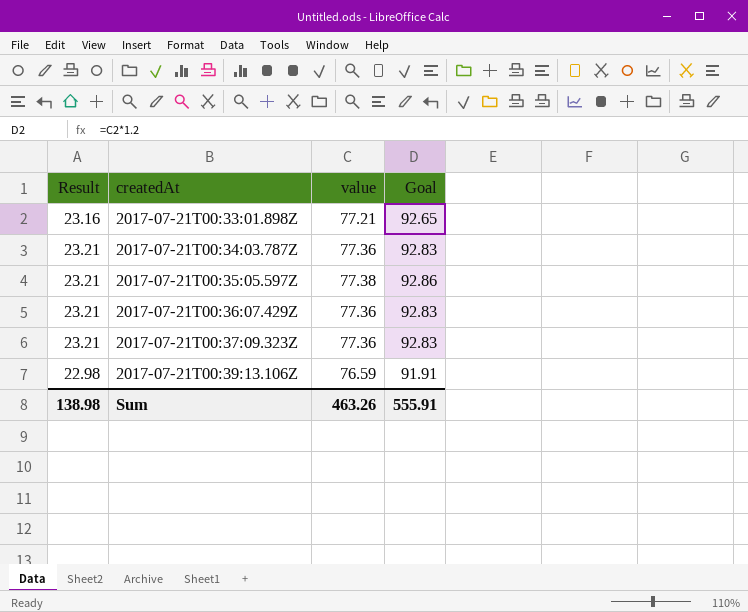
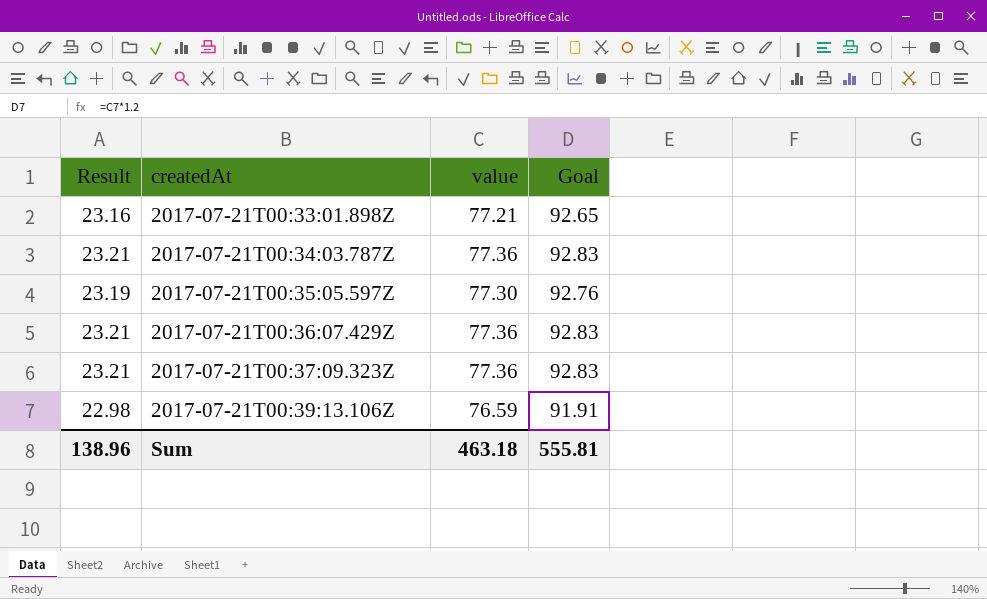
2017-07-21T00:35:05.597Z | Result: 23.21 -> 23.19
2017-07-21T00:35:05.597Z | value: 77.38 -> 77.30
2017-07-21T00:35:05.597Z | Goal: 92.86 -> 92.76
Sum | Result: 138.98 -> 138.96
Sum | value: 463.26 -> 463.18
Sum | Goal: 555.91 -> 555.81

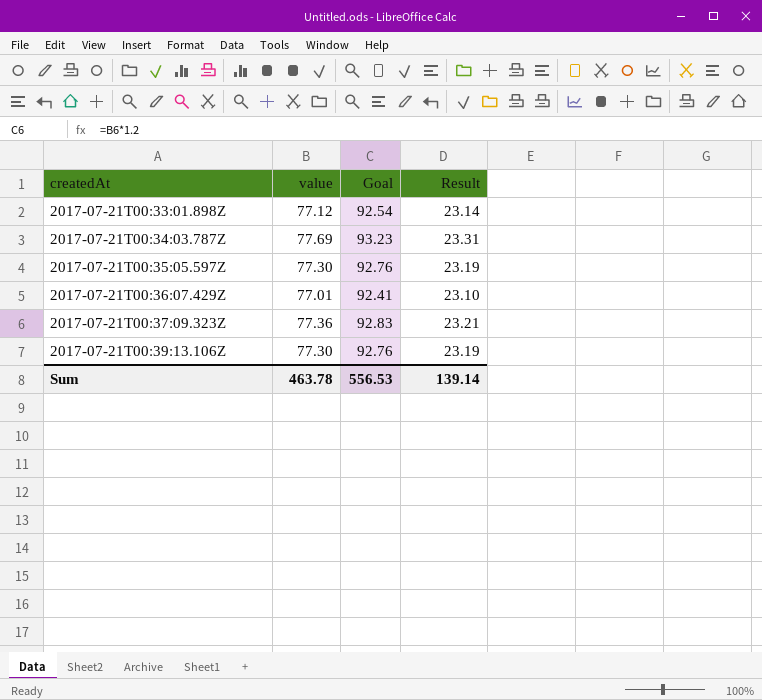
column Result | position: 1 -> 4
2017-07-21T00:33:01.898Z | value: 77.21 -> 77.12
2017-07-21T00:33:01.898Z | Goal: 92.65 -> 92.54
2017-07-21T00:33:01.898Z | Result: 23.16 -> 23.14
2017-07-21T00:34:03.787Z | value: 77.36 -> 77.69
2017-07-21T00:34:03.787Z | Goal: 92.83 -> 93.23
2017-07-21T00:34:03.787Z | Result: 23.21 -> 23.31
2017-07-21T00:36:07.429Z | value: 77.36 -> 77.01
2017-07-21T00:36:07.429Z | Goal: 92.83 -> 92.41
2017-07-21T00:36:07.429Z | Result: 23.21 -> 23.10
2017-07-21T00:39:13.106Z | value: 76.59 -> 77.30
2017-07-21T00:39:13.106Z | Goal: 91.91 -> 92.76
2017-07-21T00:39:13.106Z | Result: 22.98 -> 23.19
Sum | value: 463.18 -> 463.78
Sum | Goal: 555.81 -> 556.53
Sum | Result: 138.96 -> 139.14

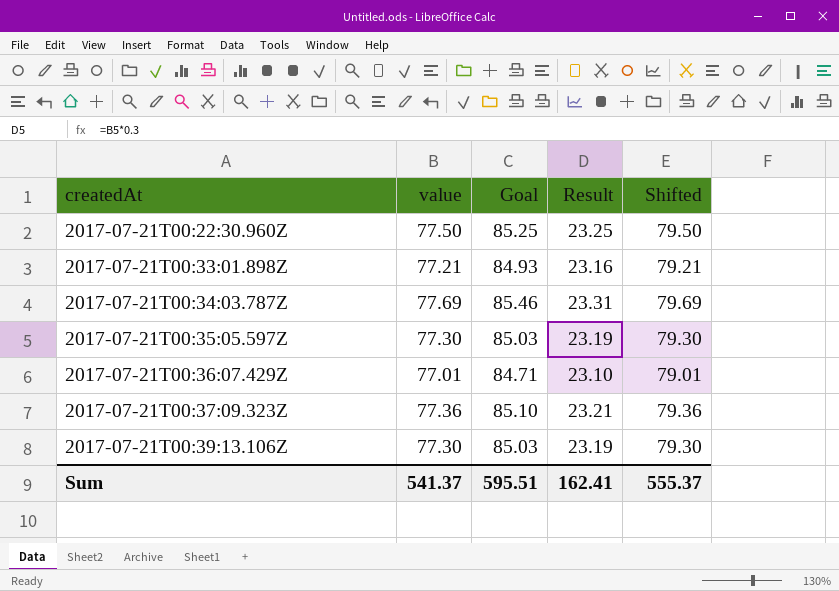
column Goal | formula: [value] * 1.2 -> [value] * 1.1
column Shifted | formula: none -> [value] + 2
row 2017-07-21T00:22:30.960Z: none -> 77.50 | 85.25 | 23.25 | 79.50
2017-07-21T00:33:01.898Z | value: 77.12 -> 77.21
2017-07-21T00:33:01.898Z | Result: 23.14 -> 23.16
Sum | value: 463.78 -> 541.37
Sum | Goal: 556.53 -> 595.51
Sum | Result: 139.14 -> 162.41

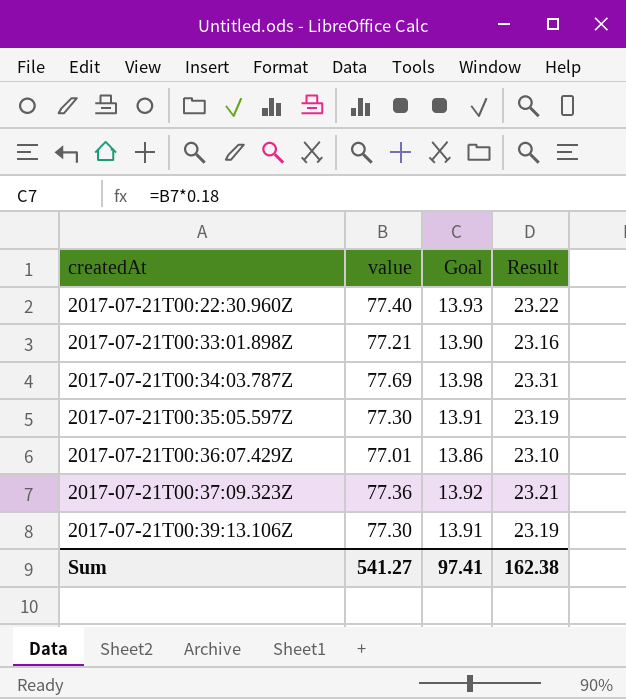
column Shifted | formula: [value] + 2 -> none
column Goal | formula: [value] * 1.1 -> [value] * 0.18
2017-07-21T00:22:30.960Z | value: 77.50 -> 77.40
2017-07-21T00:22:30.960Z | Result: 23.25 -> 23.22
Sum | value: 541.37 -> 541.27
Sum | Goal: 595.51 -> 97.41
Sum | Result: 162.41 -> 162.38

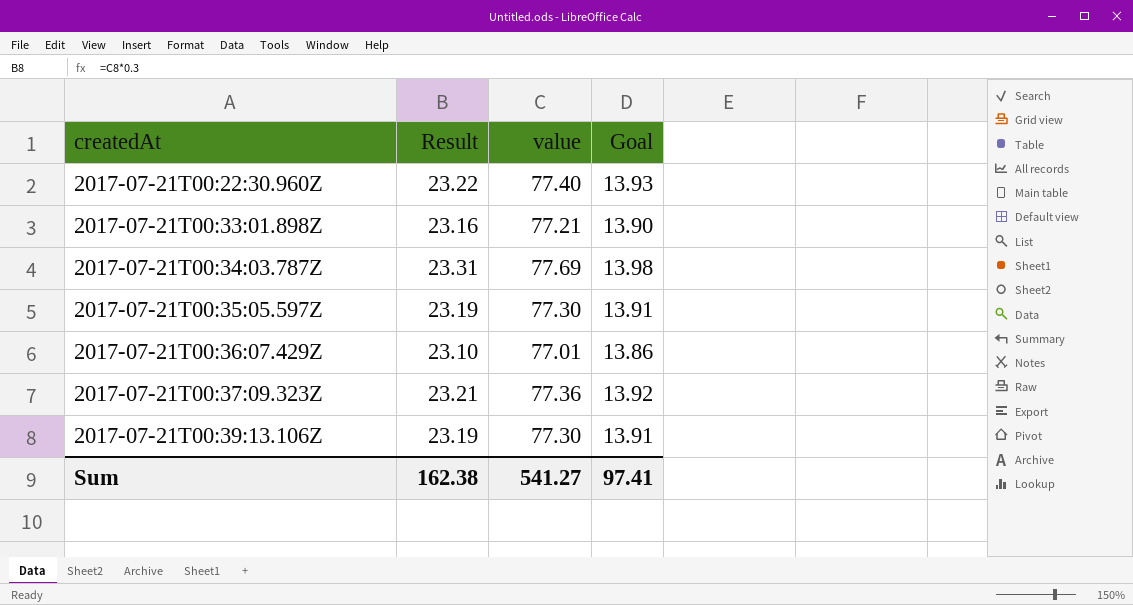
column Result | position: 4 -> 2

